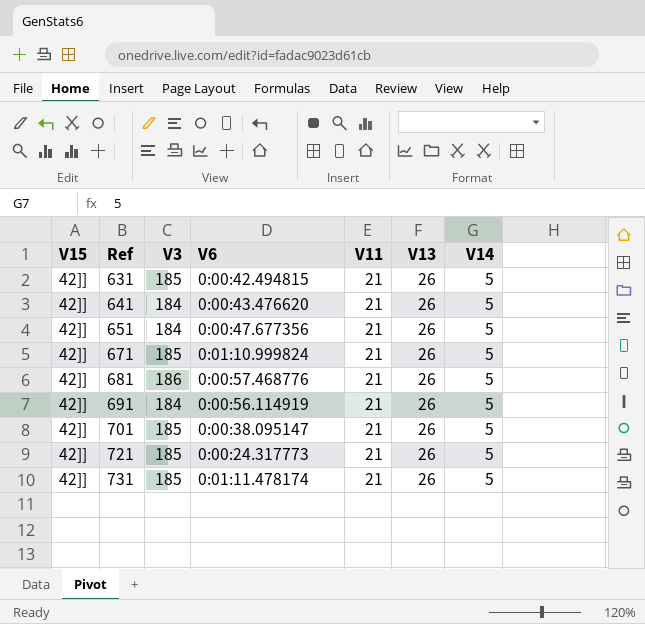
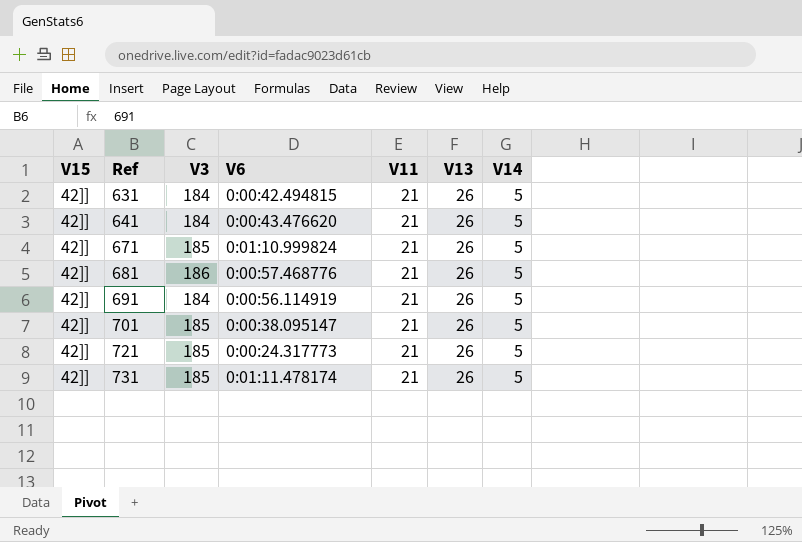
row 651: 42]] | 184 | 0:00:47.677356 | 21 | 26 | 5 -> none
631 | V3: 185 -> 184

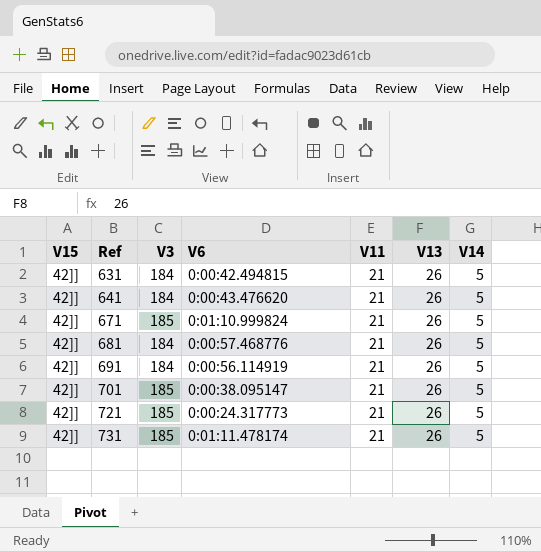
681 | V3: 186 -> 184

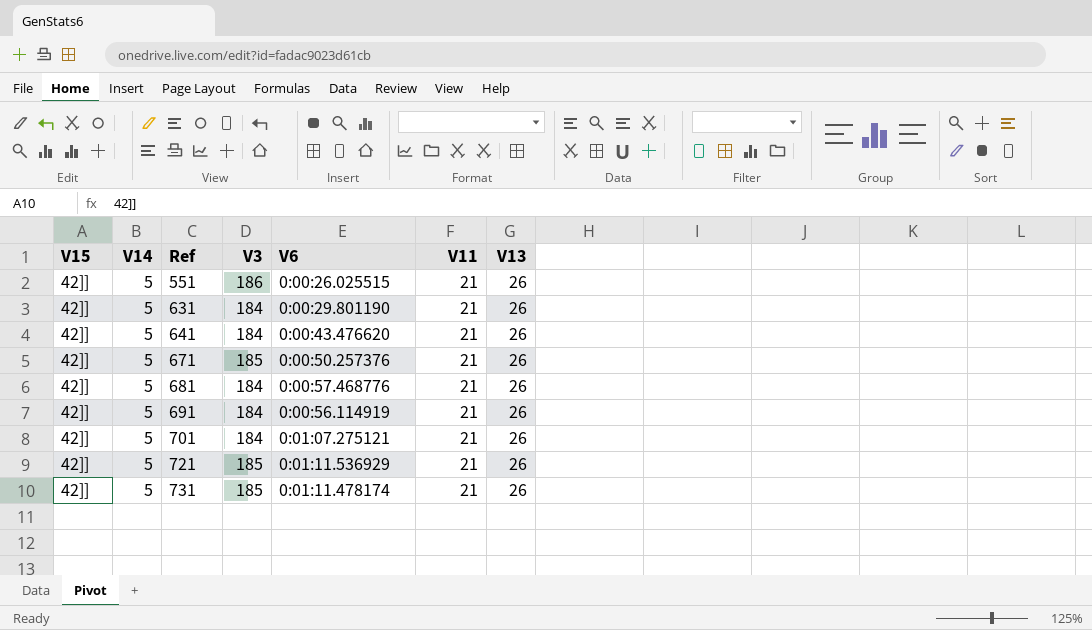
column V14 | position: 7 -> 2
row 551: none -> 42]] | 5 | 186 | 0:00:26.025515 | 21 | 26
631 | V6: 0:00:42.494815 -> 0:00:29.801190
671 | V6: 0:01:10.999824 -> 0:00:50.257376
701 | V3: 185 -> 184
701 | V6: 0:00:38.095147 -> 0:01:07.275121
721 | V6: 0:00:24.317773 -> 0:01:11.536929

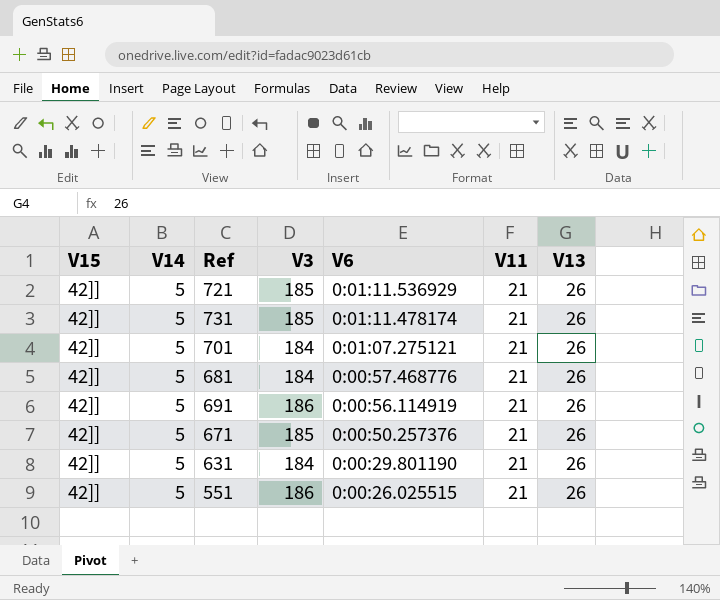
row order: Ref ascending -> V6 descending
row 641: 42]] | 5 | 184 | 0:00:43.476620 | 21 | 26 -> none
691 | V3: 184 -> 186

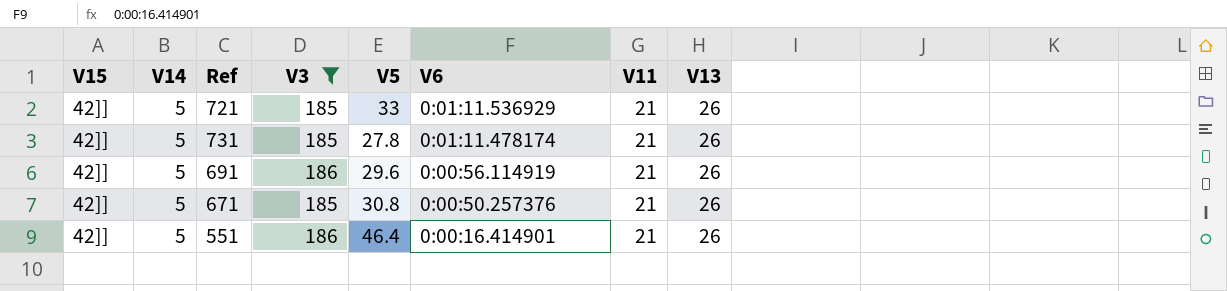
filter: none -> V3 != 184
column V5 | position: none -> 5
551 | V6: 0:00:26.025515 -> 0:00:16.414901

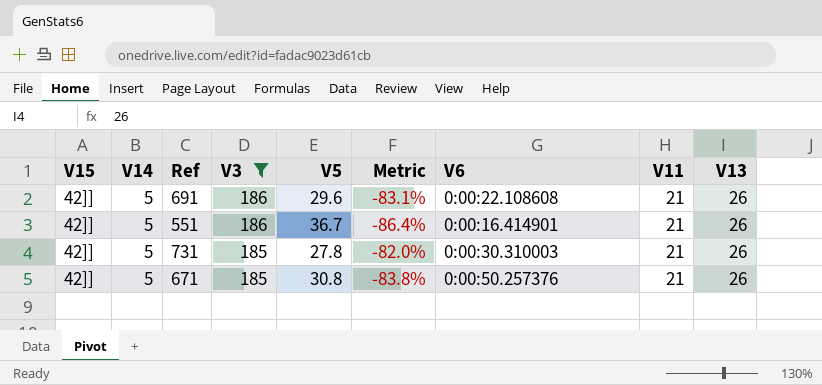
row order: V6 descending -> V3 descending
column Metric | formula: none -> ([V14] - [V5]) / [V5]
row 721: 42]] | 5 | 185 | 33 | 0:01:11.536929 | 21 | 26 -> none
691 | V6: 0:00:56.114919 -> 0:00:22.108608
551 | V5: 46.4 -> 36.7
731 | V6: 0:01:11.478174 -> 0:00:30.310003

